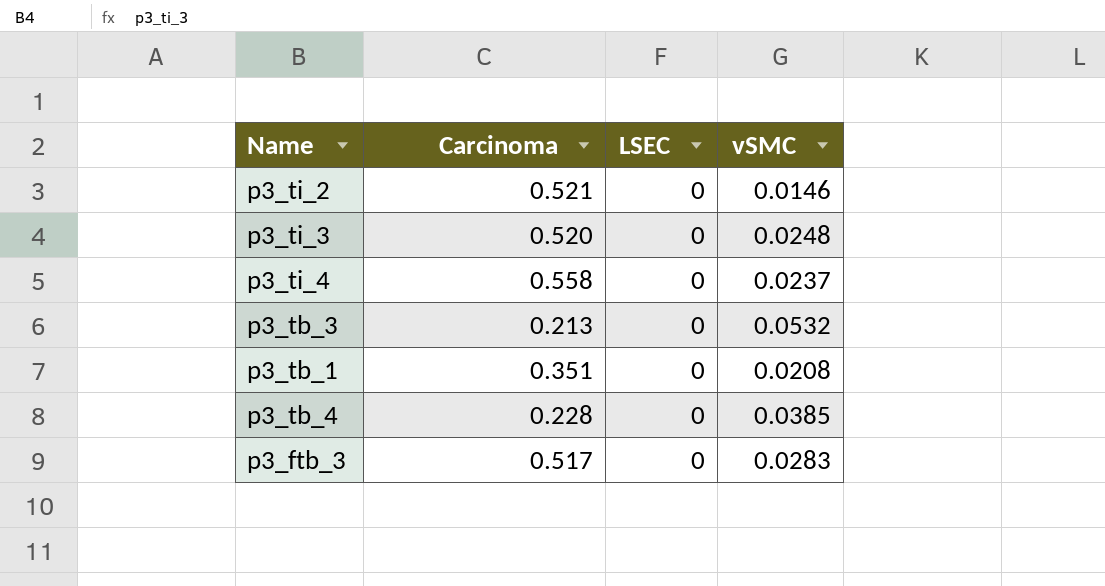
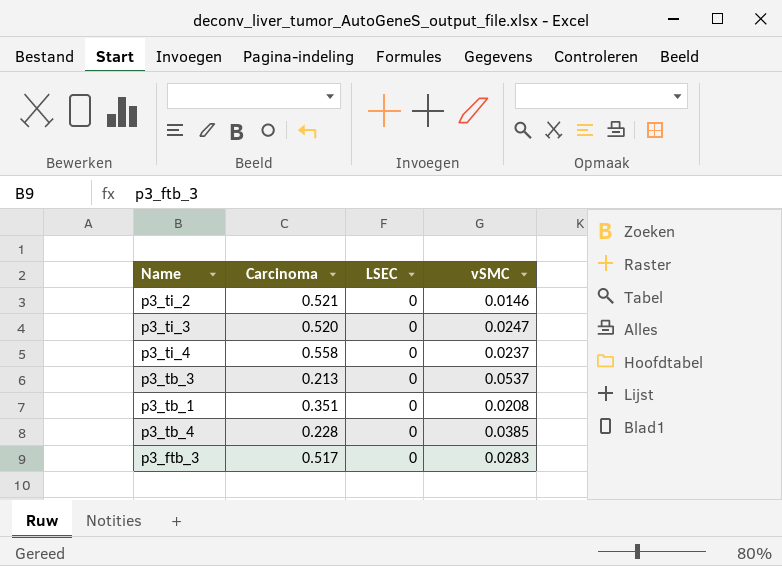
p3_ti_3 | vSMC: 0.0248 -> 0.0247
p3_tb_3 | vSMC: 0.0532 -> 0.0537

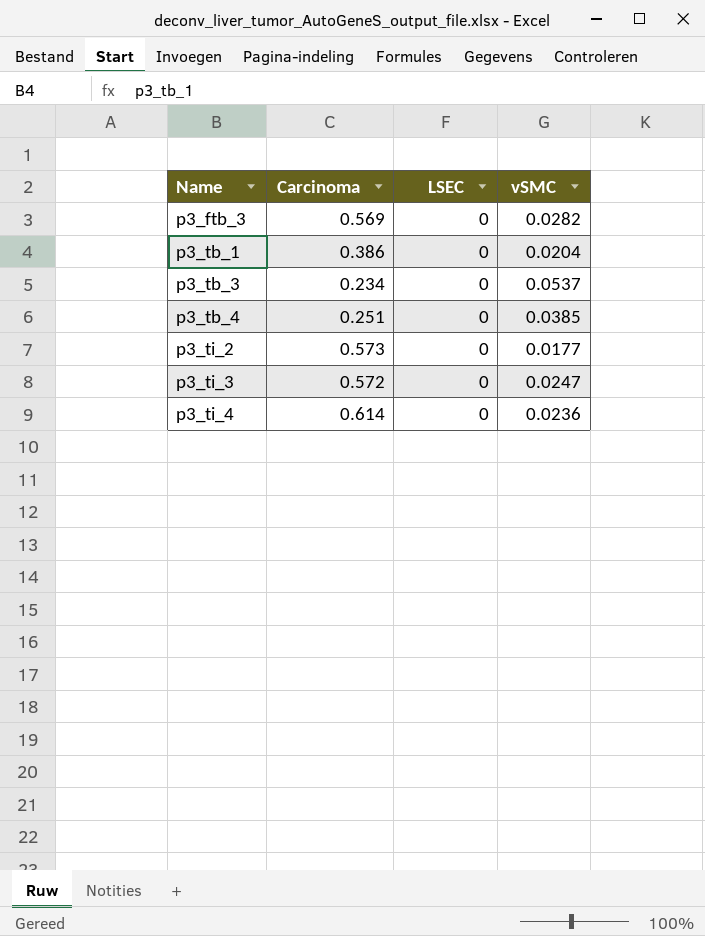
row order: none -> Name ascending
p3_ftb_3 | Carcinoma: 0.517 -> 0.569
p3_ftb_3 | vSMC: 0.0283 -> 0.0282
p3_tb_1 | Carcinoma: 0.351 -> 0.386
p3_tb_1 | vSMC: 0.0208 -> 0.0204
p3_tb_3 | Carcinoma: 0.213 -> 0.234
p3_tb_4 | Carcinoma: 0.228 -> 0.251
p3_ti_2 | Carcinoma: 0.521 -> 0.573
p3_ti_2 | vSMC: 0.0146 -> 0.0177
p3_ti_3 | Carcinoma: 0.520 -> 0.572
p3_ti_4 | Carcinoma: 0.558 -> 0.614
p3_ti_4 | vSMC: 0.0237 -> 0.0236

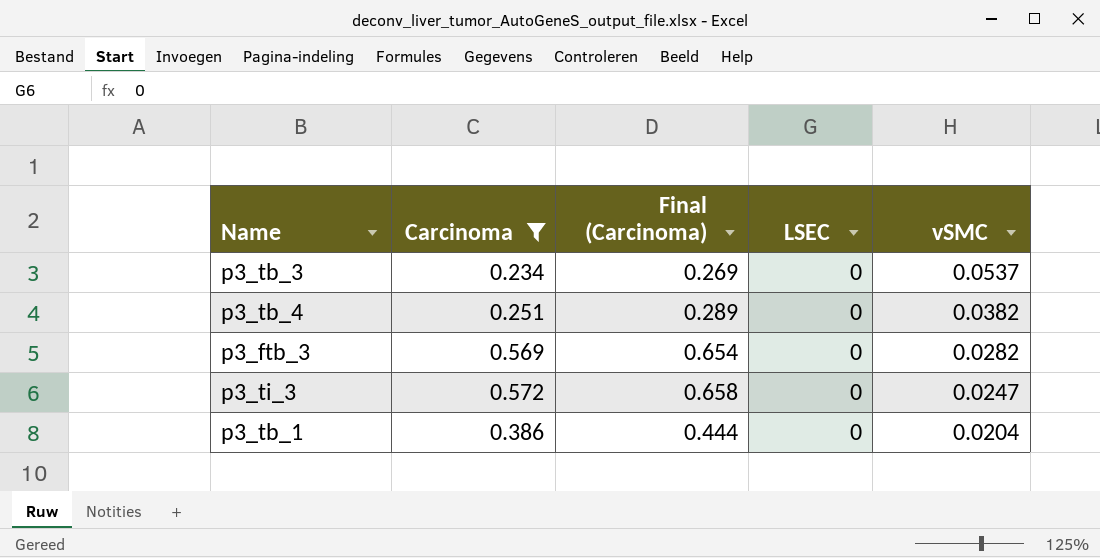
filter: none -> Carcinoma <= 0.572
row order: Name ascending -> vSMC descending
column Final (Carcinoma) | formula: none -> [Carcinoma] * 1.15
p3_tb_4 | vSMC: 0.0385 -> 0.0382

